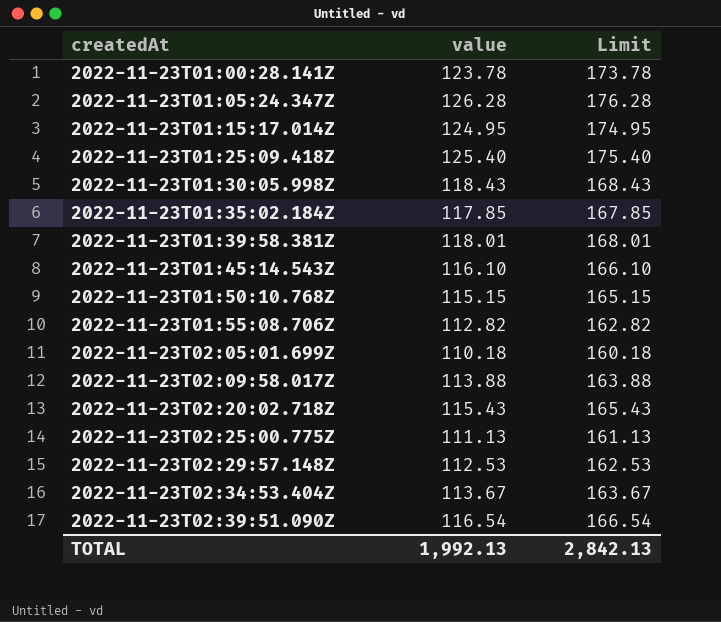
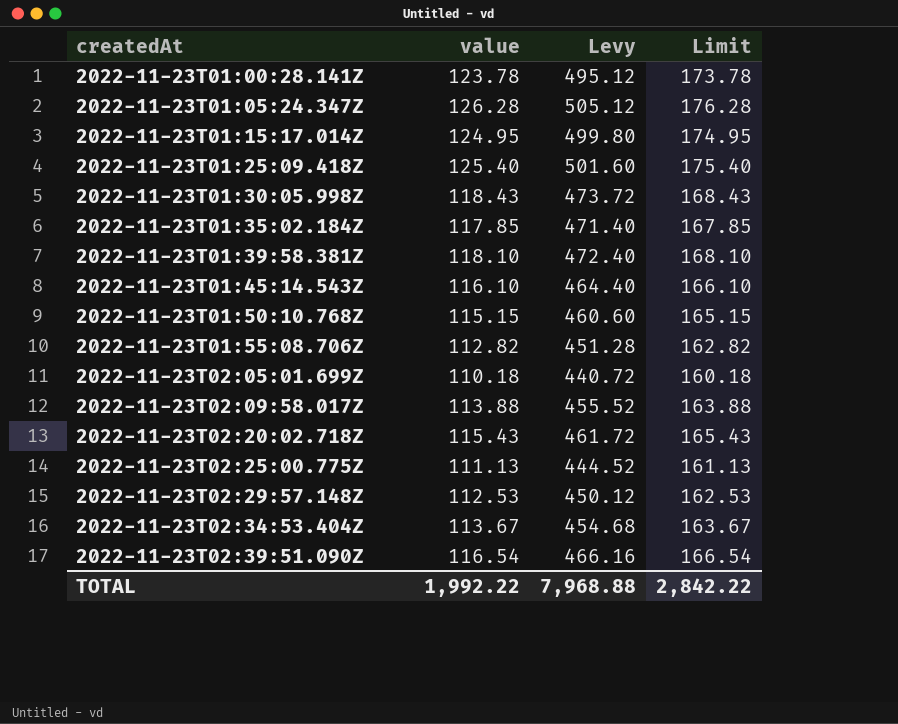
column Levy | formula: none -> [value] * 4
2022-11-23T01:39:58.381Z | value: 118.01 -> 118.10
2022-11-23T01:39:58.381Z | Limit: 168.01 -> 168.10
TOTAL | value: 1,992.13 -> 1,992.22
TOTAL | Limit: 2,842.13 -> 2,842.22

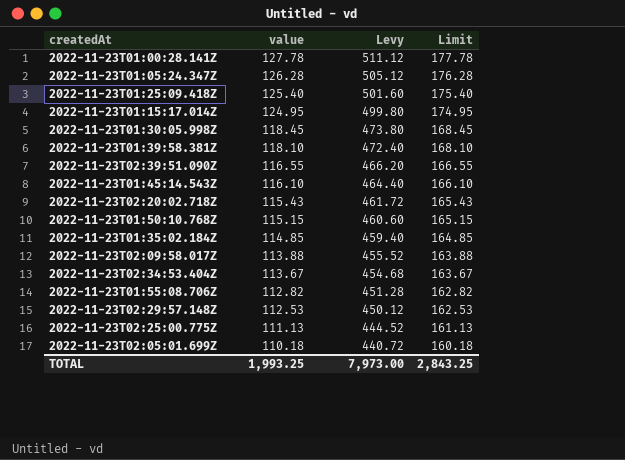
row order: createdAt ascending -> value descending
2022-11-23T01:00:28.141Z | value: 123.78 -> 127.78
2022-11-23T01:00:28.141Z | Levy: 495.12 -> 511.12
2022-11-23T01:00:28.141Z | Limit: 173.78 -> 177.78
2022-11-23T01:30:05.998Z | value: 118.43 -> 118.45
2022-11-23T01:30:05.998Z | Levy: 473.72 -> 473.80
2022-11-23T01:30:05.998Z | Limit: 168.43 -> 168.45
2022-11-23T02:39:51.090Z | value: 116.54 -> 116.55
2022-11-23T02:39:51.090Z | Levy: 466.16 -> 466.20
2022-11-23T02:39:51.090Z | Limit: 166.54 -> 166.55
2022-11-23T01:35:02.184Z | value: 117.85 -> 114.85
2022-11-23T01:35:02.184Z | Levy: 471.40 -> 459.40
2022-11-23T01:35:02.184Z | Limit: 167.85 -> 164.85
TOTAL | value: 1,992.22 -> 1,993.25
TOTAL | Levy: 7,968.88 -> 7,973.00
TOTAL | Limit: 2,842.22 -> 2,843.25

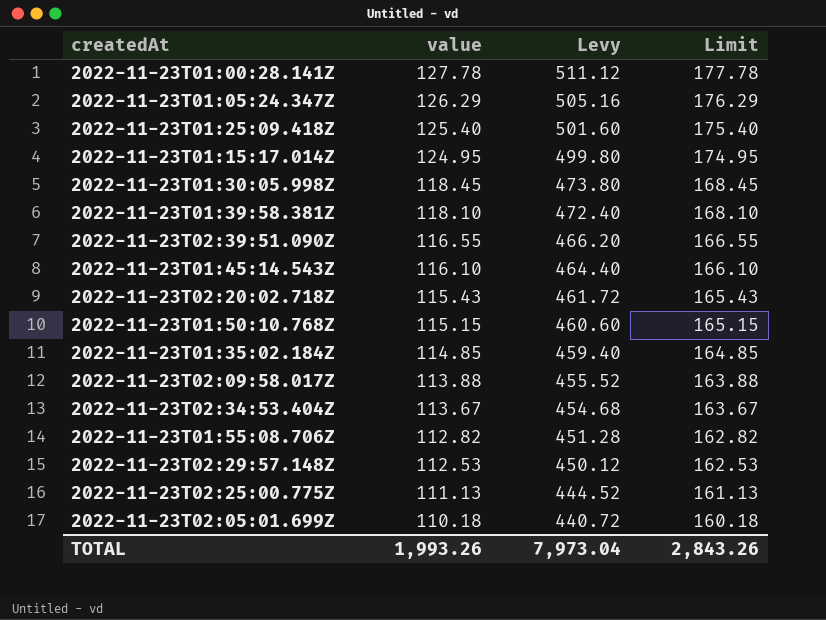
2022-11-23T01:05:24.347Z | value: 126.28 -> 126.29
2022-11-23T01:05:24.347Z | Levy: 505.12 -> 505.16
2022-11-23T01:05:24.347Z | Limit: 176.28 -> 176.29
TOTAL | value: 1,993.25 -> 1,993.26
TOTAL | Levy: 7,973.00 -> 7,973.04
TOTAL | Limit: 2,843.25 -> 2,843.26

